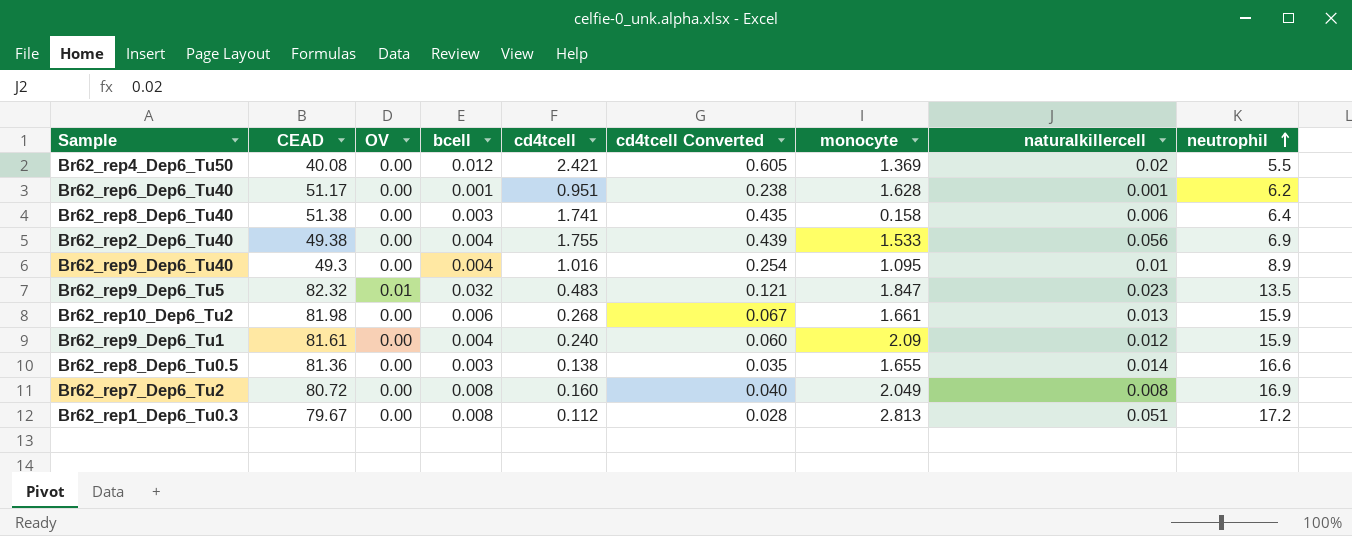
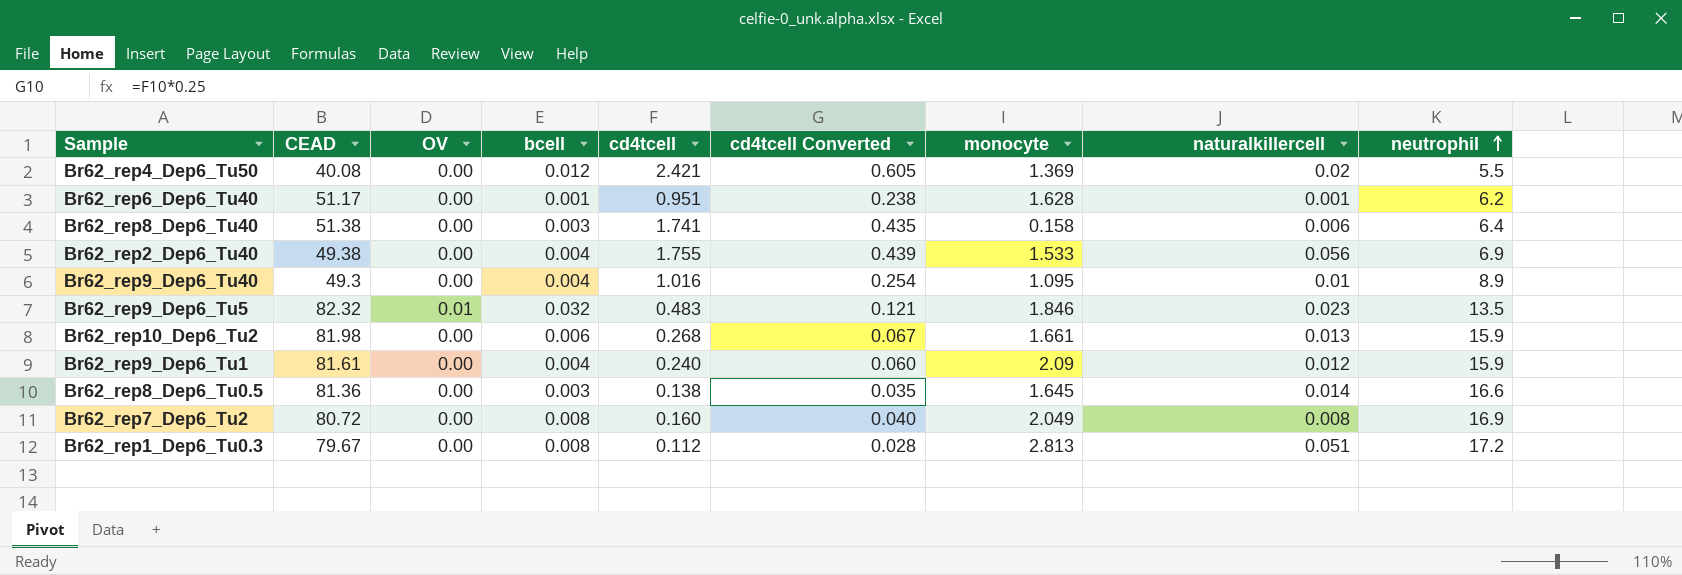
Br62_rep9_Dep6_Tu5 | monocyte: 1.847 -> 1.846
Br62_rep8_Dep6_Tu0.5 | monocyte: 1.655 -> 1.645

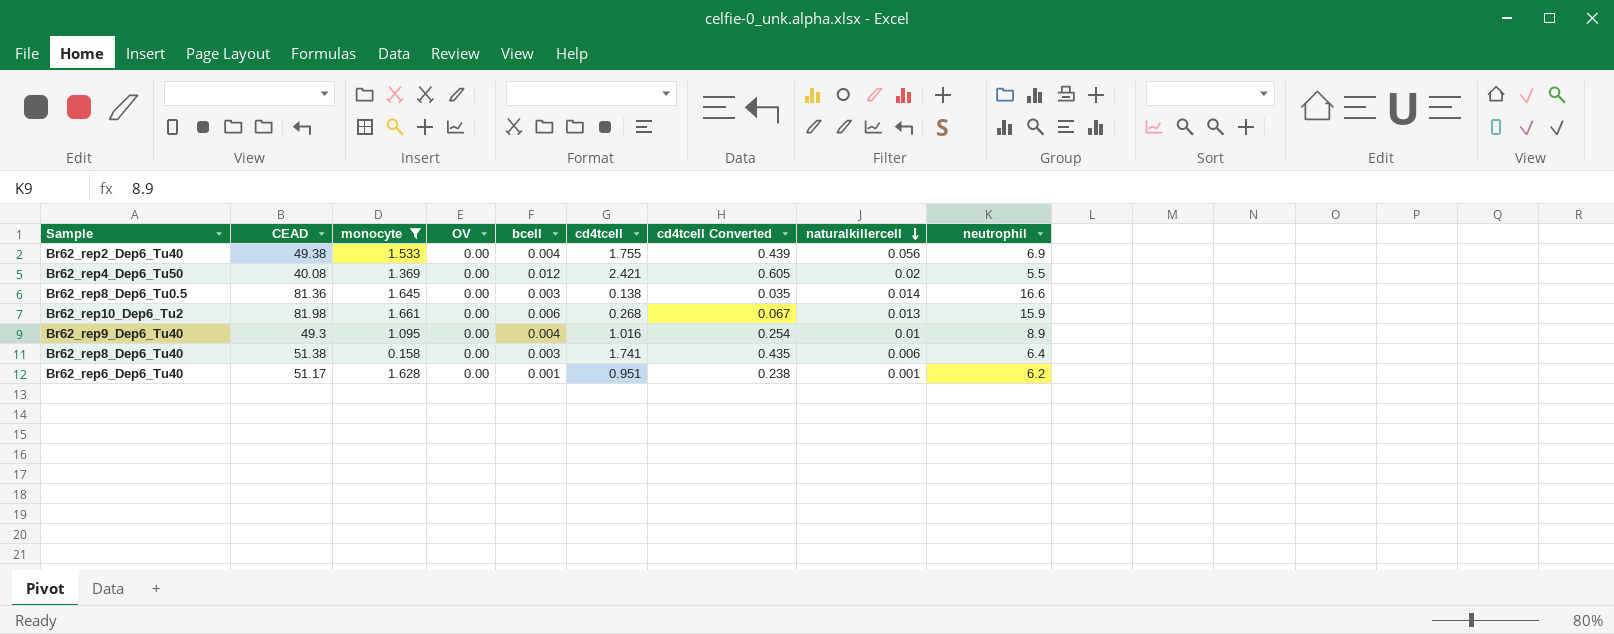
filter: none -> monocyte <= 1.661
row order: neutrophil ascending -> naturalkillercell descending
column monocyte | position: 7 -> 3

